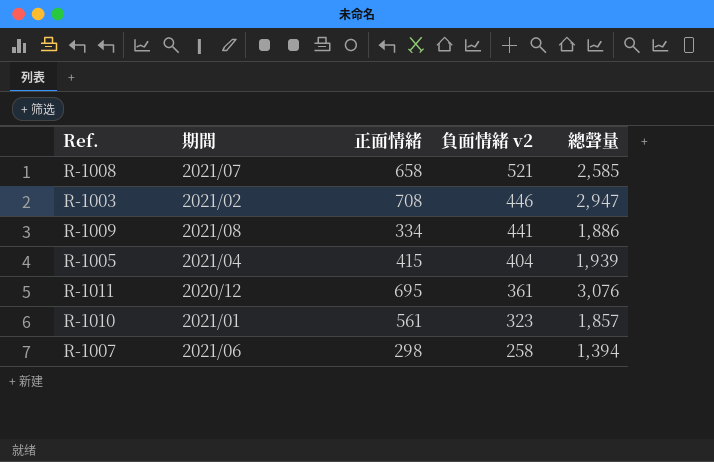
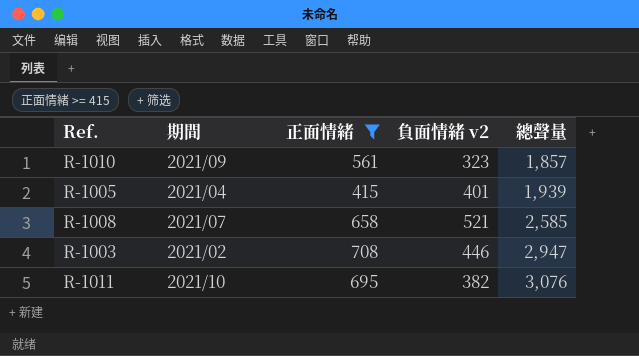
filter: none -> 正面情緒 >= 415
row order: 負面情緒 v2 descending -> 總聲量 ascending
R-1010 | 期間: 2021/01 -> 2021/09
R-1005 | 負面情緒 v2: 404 -> 401
R-1011 | 期間: 2020/12 -> 2021/10
R-1011 | 負面情緒 v2: 361 -> 382

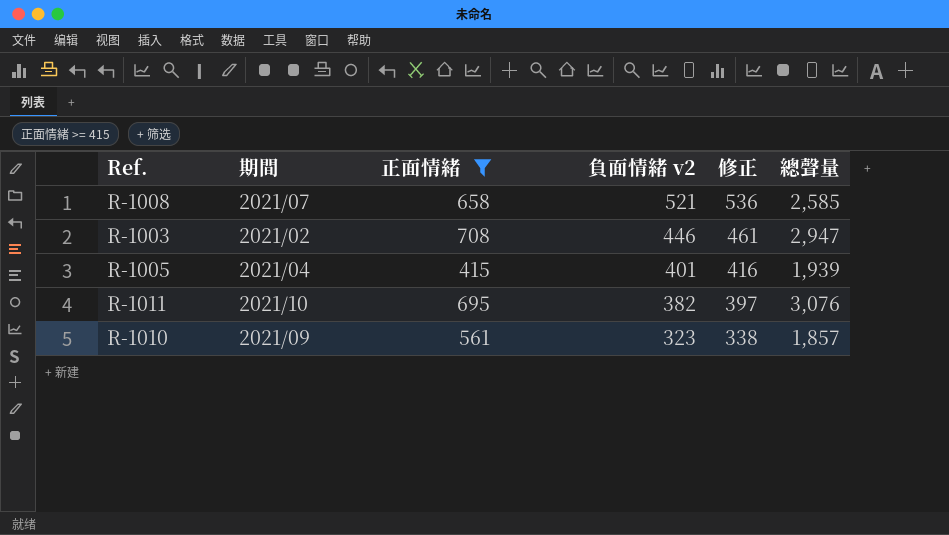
row order: 總聲量 ascending -> 負面情緒 v2 descending
column 修正 | formula: none -> [負面情緒 v2] + 15

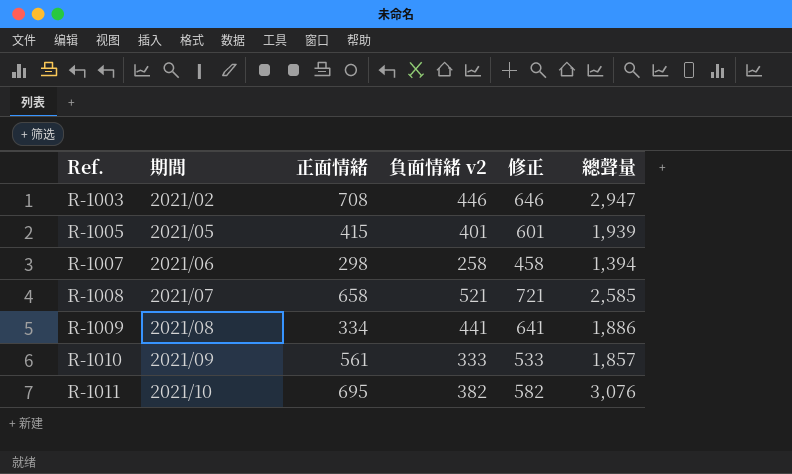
filter: 正面情緒 >= 415 -> none
row order: 負面情緒 v2 descending -> Ref. ascending
column 修正 | formula: [負面情緒 v2] + 15 -> [負面情緒 v2] + 200
R-1005 | 期間: 2021/04 -> 2021/05
R-1010 | 負面情緒 v2: 323 -> 333

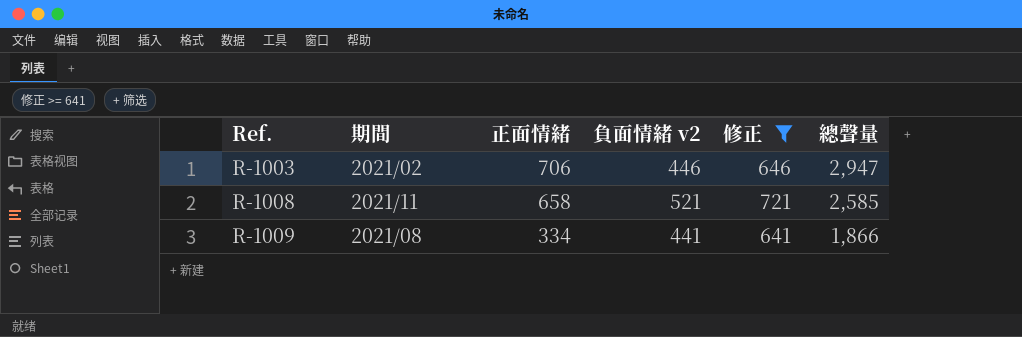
filter: none -> 修正 >= 641
R-1003 | 正面情緒: 708 -> 706
R-1008 | 期間: 2021/07 -> 2021/11
R-1009 | 總聲量: 1,886 -> 1,866

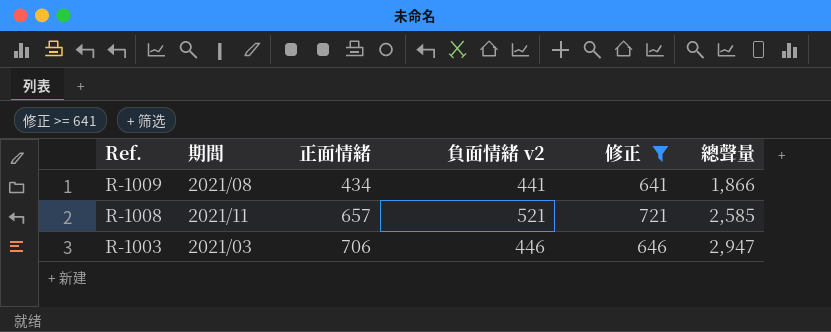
row order: Ref. ascending -> Ref. descending
R-1009 | 正面情緒: 334 -> 434
R-1008 | 正面情緒: 658 -> 657
R-1003 | 期間: 2021/02 -> 2021/03

